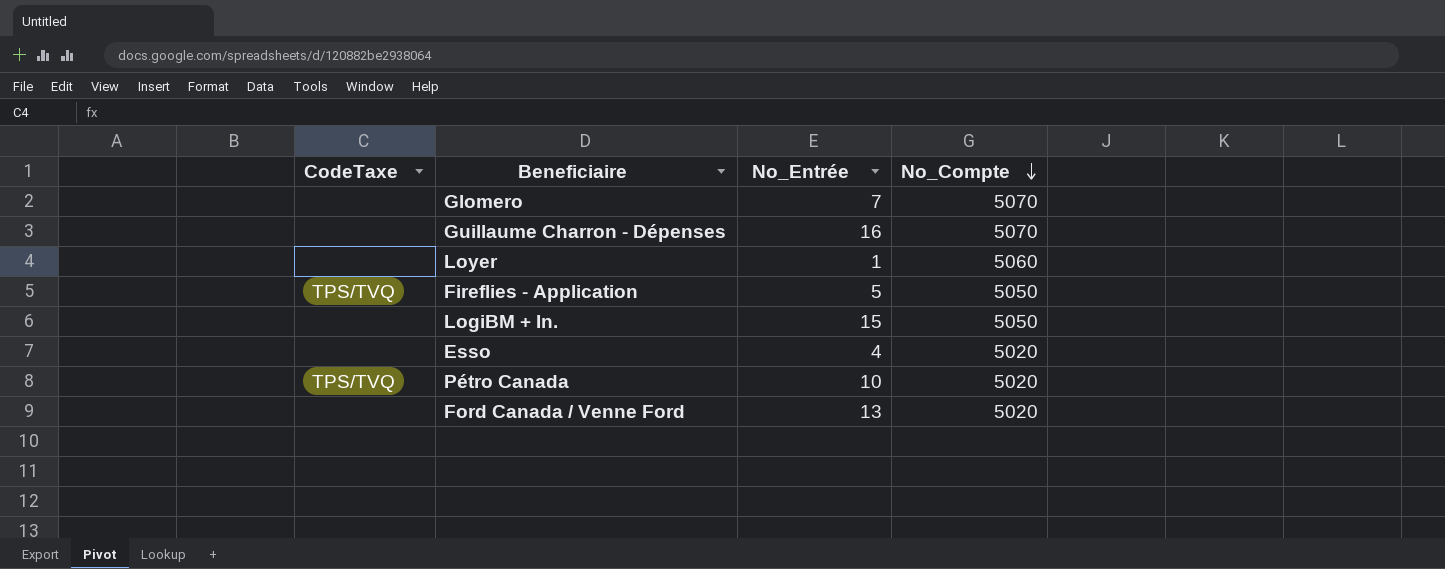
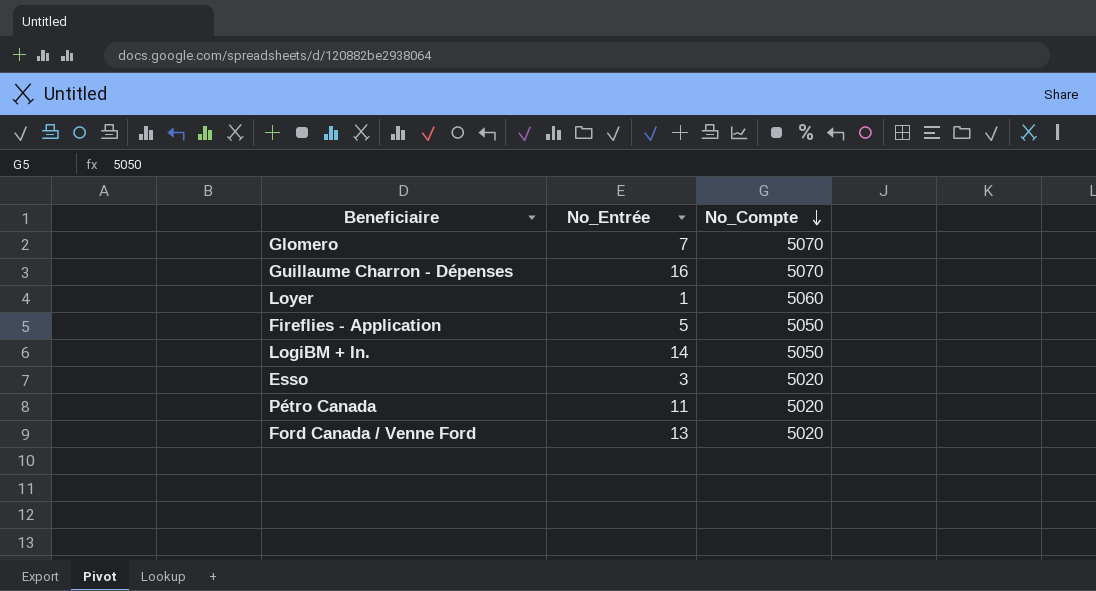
column CodeTaxe | position: 1 -> none
LogiBM + In. | No_Entrée: 15 -> 14
Esso | No_Entrée: 4 -> 3
Pétro Canada | No_Entrée: 10 -> 11

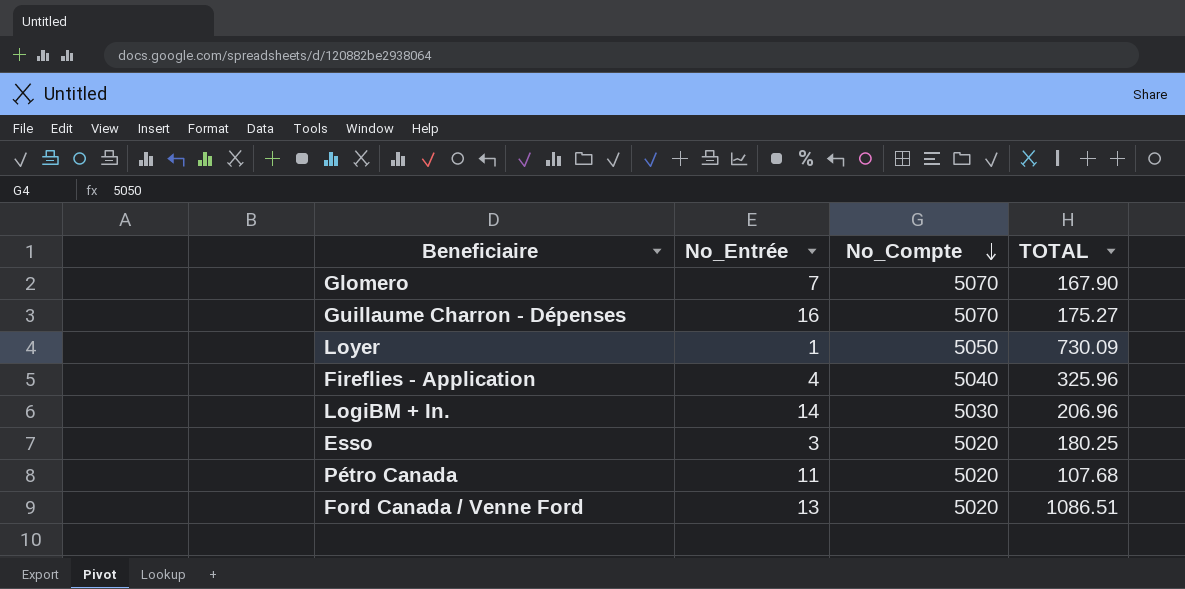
column TOTAL | position: none -> 4
Loyer | No_Compte: 5060 -> 5050
Fireflies - Application | No_Entrée: 5 -> 4
Fireflies - Application | No_Compte: 5050 -> 5040
LogiBM + In. | No_Compte: 5050 -> 5030

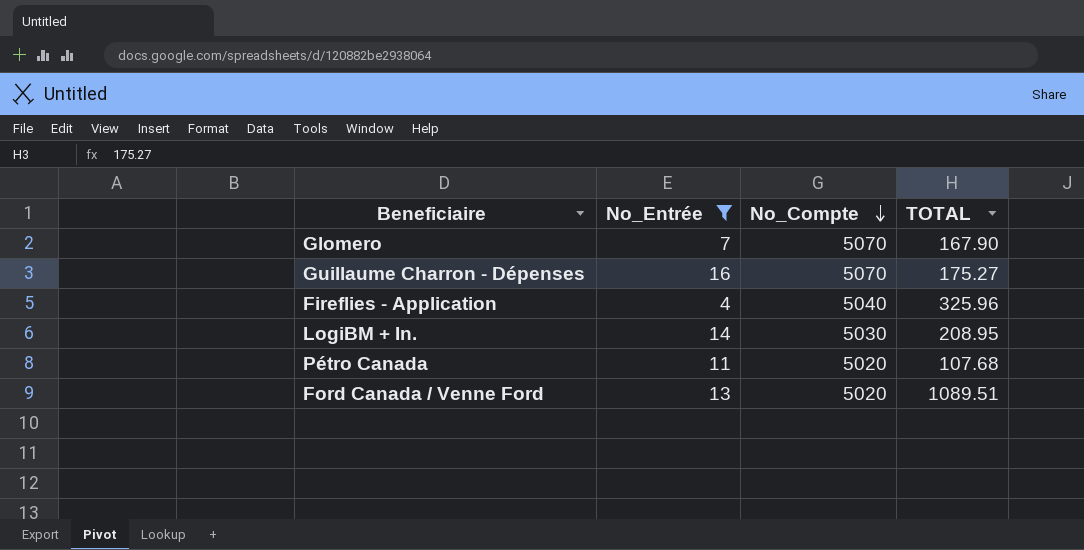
filter: none -> No_Entrée >= 4
LogiBM + In. | TOTAL: 206.96 -> 208.95
Ford Canada / Venne Ford | TOTAL: 1086.51 -> 1089.51

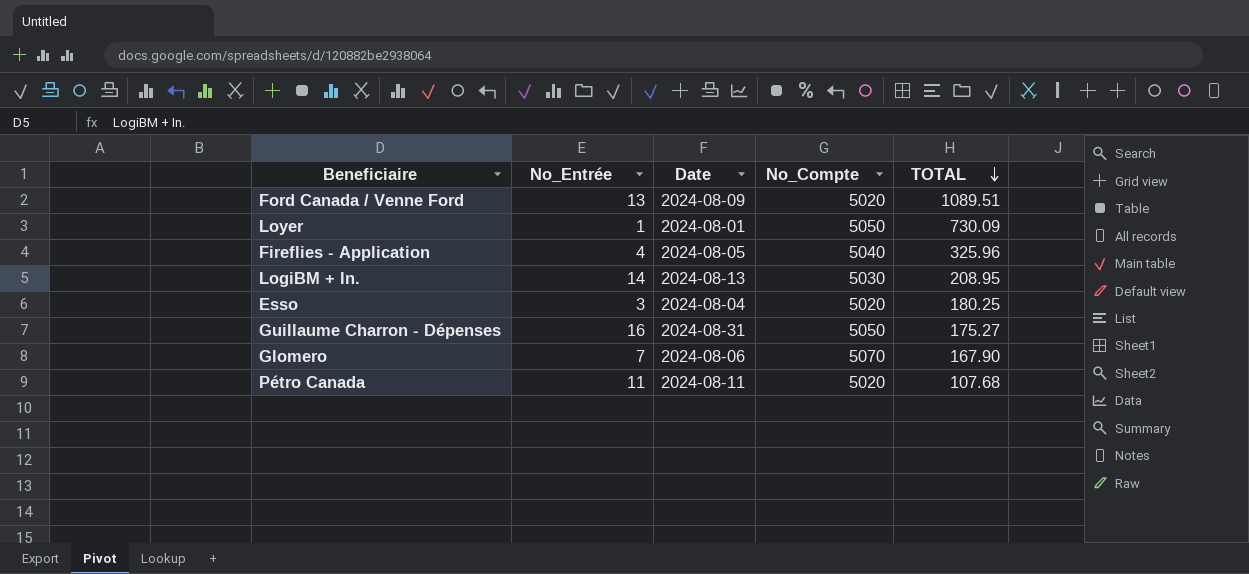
filter: No_Entrée >= 4 -> none
row order: No_Compte descending -> TOTAL descending
column Date | position: none -> 3
Guillaume Charron - Dépenses | No_Compte: 5070 -> 5050

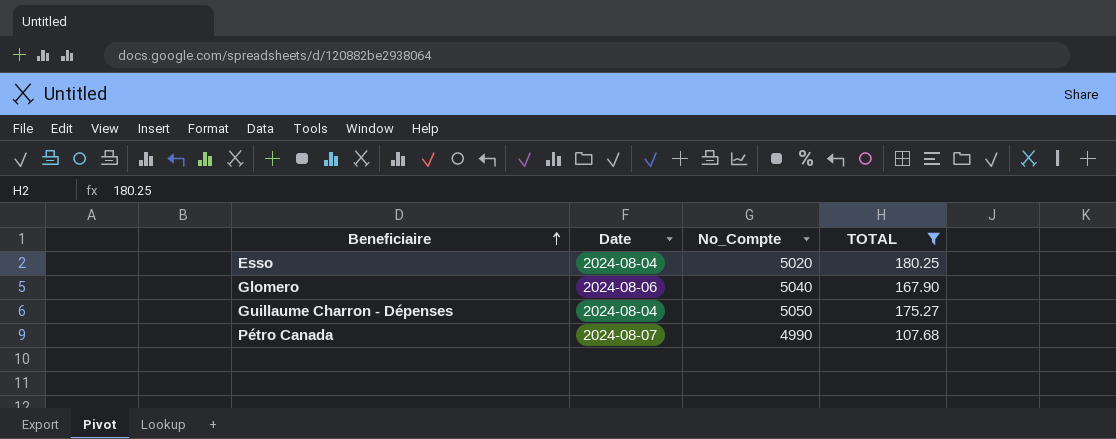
filter: none -> TOTAL <= 180.25
row order: TOTAL descending -> Beneficiaire ascending
column No_Entrée | position: 2 -> none
Glomero | No_Compte: 5070 -> 5040
Guillaume Charron - Dépenses | Date: 2024-08-31 -> 2024-08-04
Pétro Canada | Date: 2024-08-11 -> 2024-08-07
Pétro Canada | No_Compte: 5020 -> 4990

